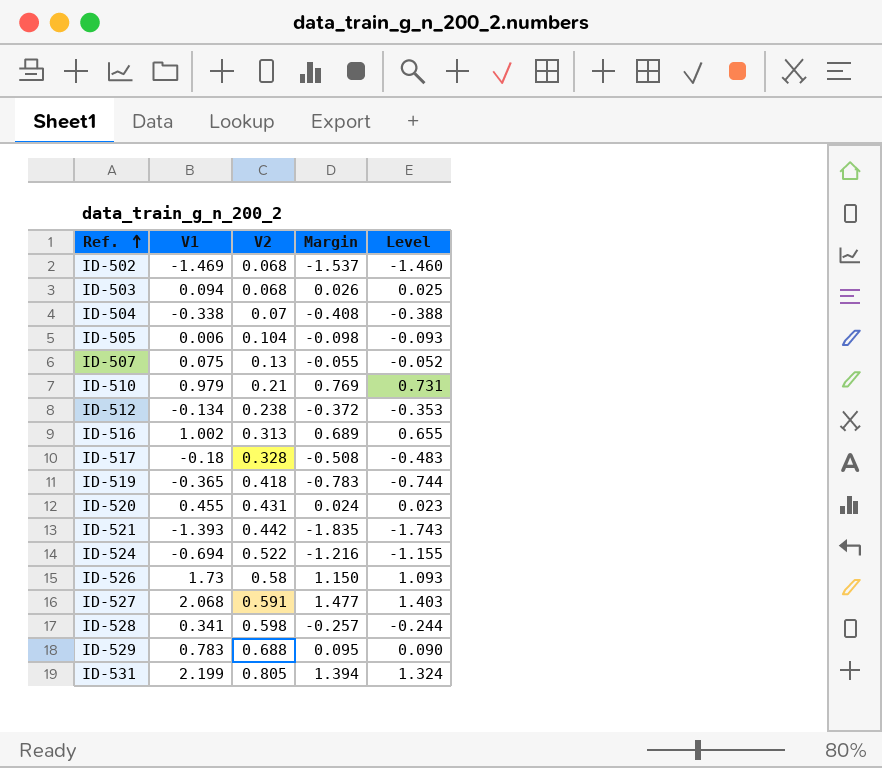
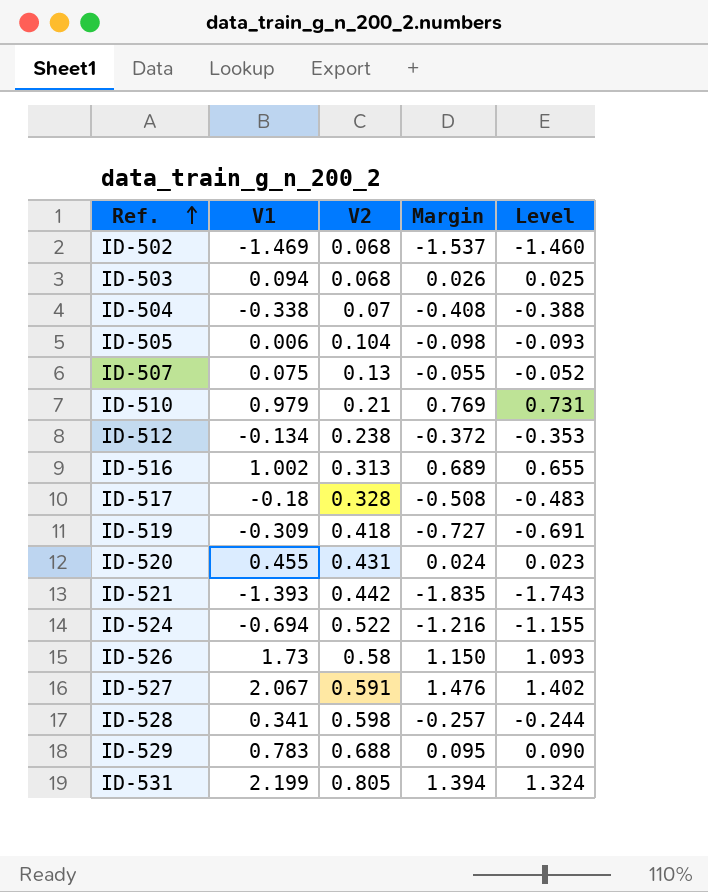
ID-519 | V1: -0.365 -> -0.309
ID-519 | Margin: -0.783 -> -0.727
ID-519 | Level: -0.744 -> -0.691
ID-527 | V1: 2.068 -> 2.067
ID-527 | Margin: 1.477 -> 1.476
ID-527 | Level: 1.403 -> 1.402

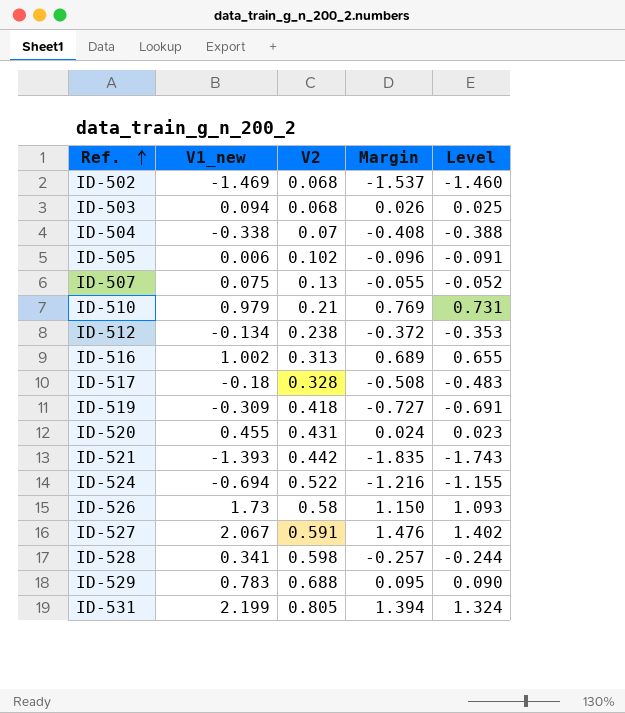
column name: V1 -> V1_new
ID-505 | V2: 0.104 -> 0.102
ID-505 | Margin: -0.098 -> -0.096
ID-505 | Level: -0.093 -> -0.091

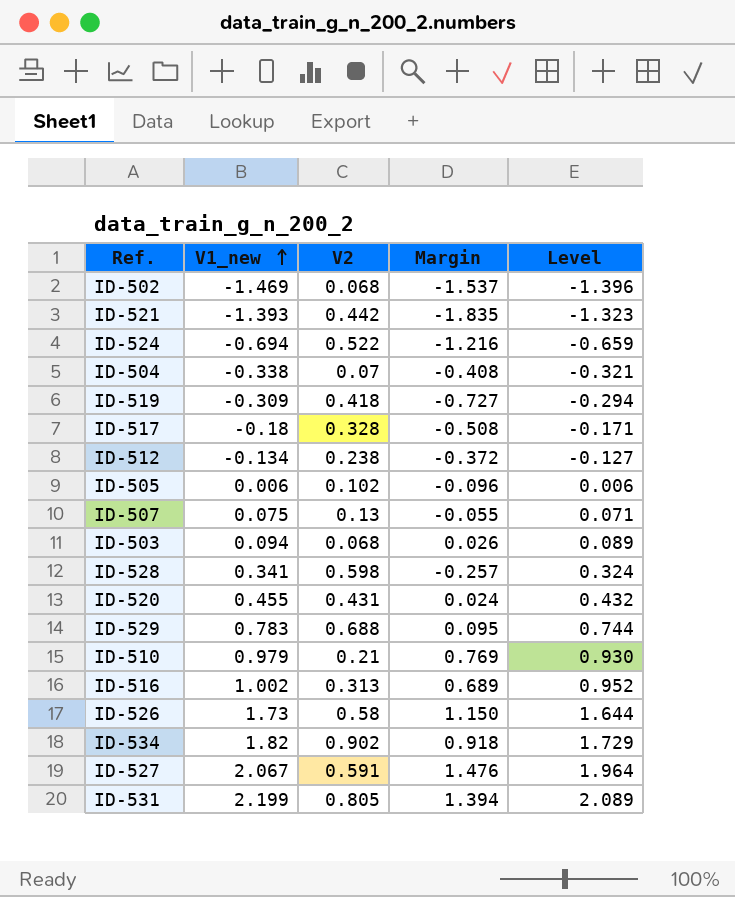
row order: Ref. ascending -> V1_new ascending
column Level | formula: [Margin] * 0.95 -> [V1_new] * 0.95
row ID-534: none -> 1.82 | 0.902 | 0.918 | 1.729

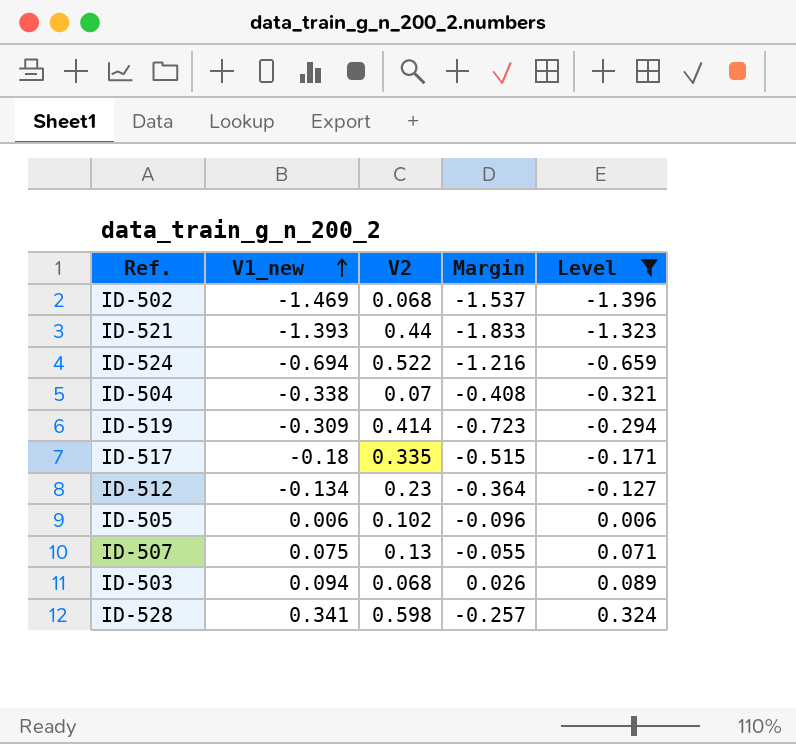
filter: none -> Level <= 0.324
ID-521 | V2: 0.442 -> 0.44
ID-521 | Margin: -1.835 -> -1.833
ID-519 | V2: 0.418 -> 0.414
ID-519 | Margin: -0.727 -> -0.723
ID-517 | V2: 0.328 -> 0.335
ID-517 | Margin: -0.508 -> -0.515
ID-512 | V2: 0.238 -> 0.23
ID-512 | Margin: -0.372 -> -0.364

